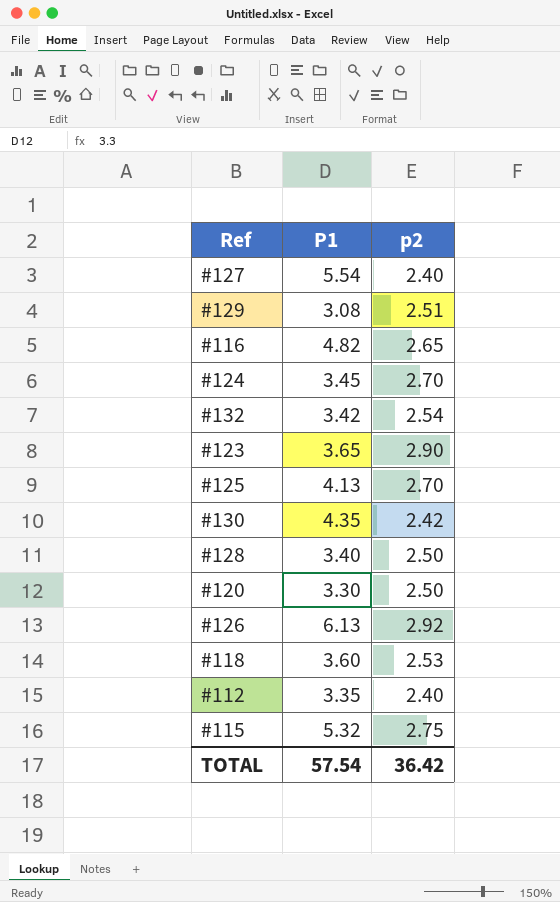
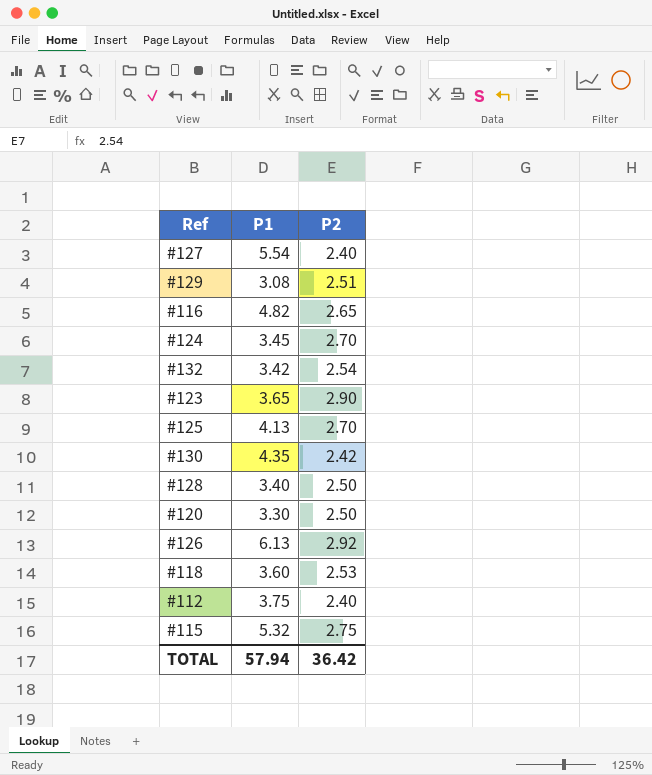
column name: p2 -> P2
#112 | P1: 3.35 -> 3.75
TOTAL | P1: 57.54 -> 57.94

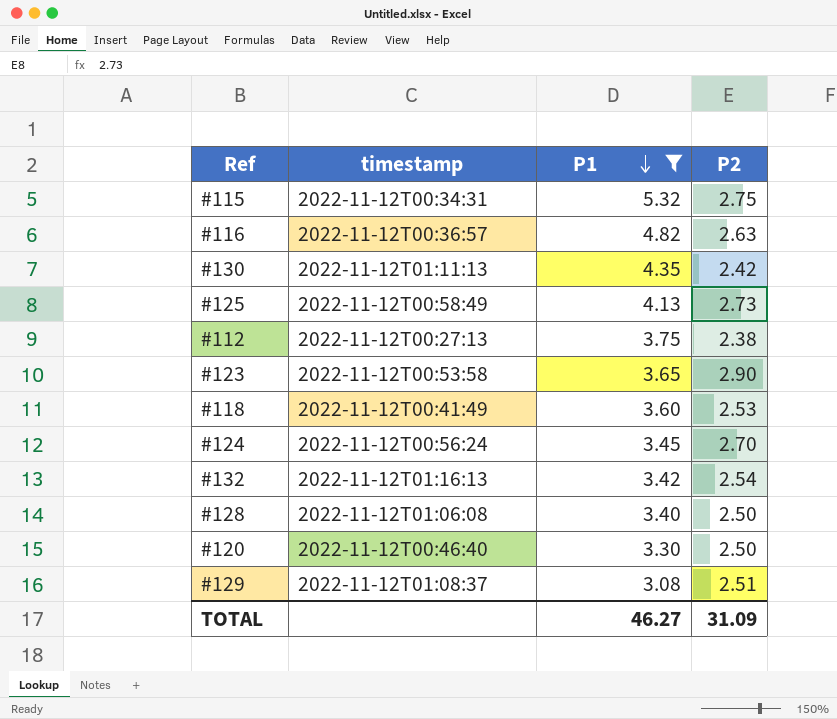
filter: none -> P1 <= 5.32
row order: none -> P1 descending
column timestamp | position: none -> 2
#116 | P2: 2.65 -> 2.63
#125 | P2: 2.70 -> 2.73
#112 | P2: 2.40 -> 2.38
TOTAL | P1: 57.94 -> 46.27
TOTAL | P2: 36.42 -> 31.09

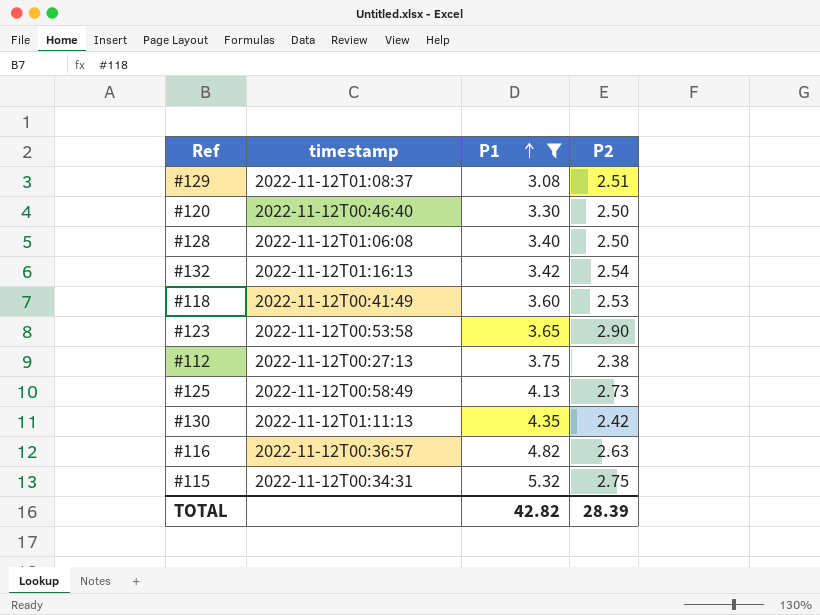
row order: P1 descending -> P1 ascending
row #124: 2022-11-12T00:56:24 | 3.45 | 2.70 -> none
TOTAL | P1: 46.27 -> 42.82
TOTAL | P2: 31.09 -> 28.39

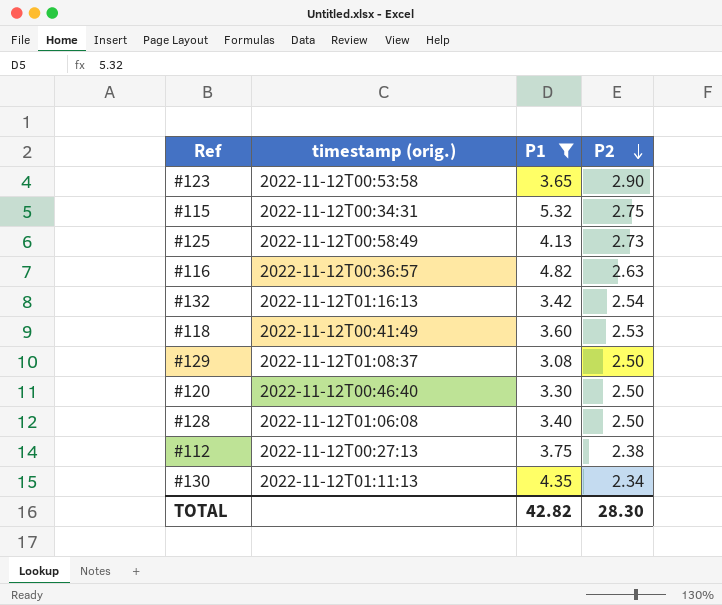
row order: P1 ascending -> P2 descending
column name: timestamp -> timestamp (orig.)
#129 | P2: 2.51 -> 2.50
#130 | P2: 2.42 -> 2.34
TOTAL | P2: 28.39 -> 28.30

